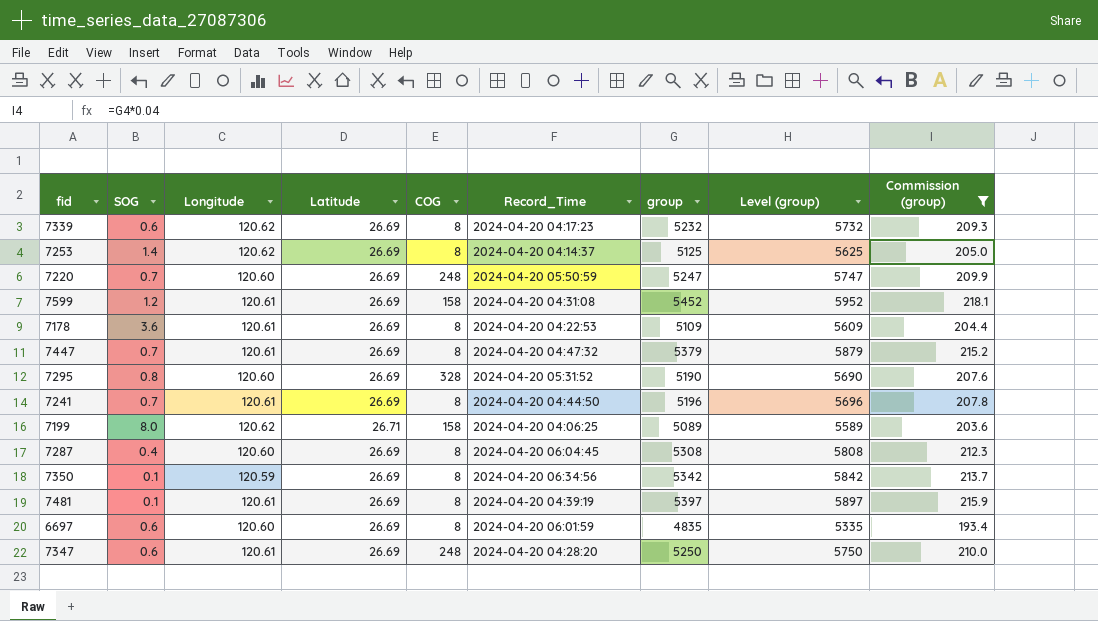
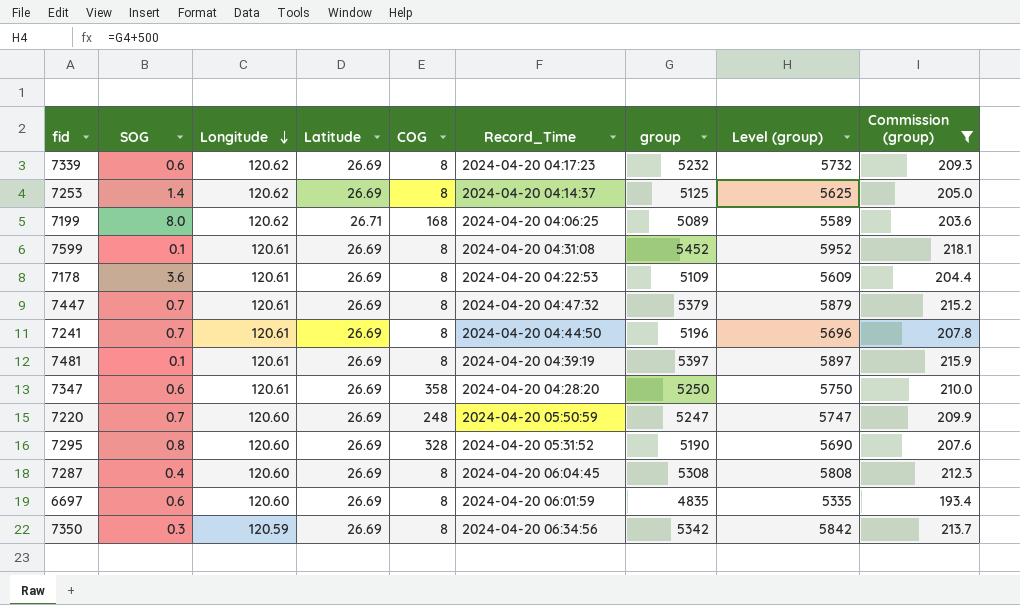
row order: none -> Longitude descending
7199 | COG: 158 -> 168
7599 | SOG: 1.2 -> 0.1
7599 | COG: 158 -> 8
7347 | COG: 248 -> 358
7350 | SOG: 0.1 -> 0.3

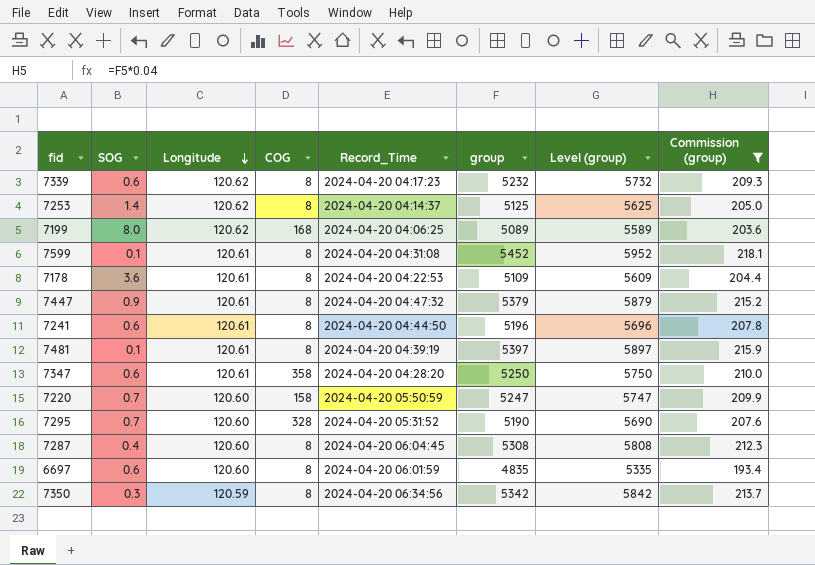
column Latitude | position: 4 -> none
7447 | SOG: 0.7 -> 0.9
7241 | SOG: 0.7 -> 0.6
7220 | COG: 248 -> 158
7295 | SOG: 0.8 -> 0.7

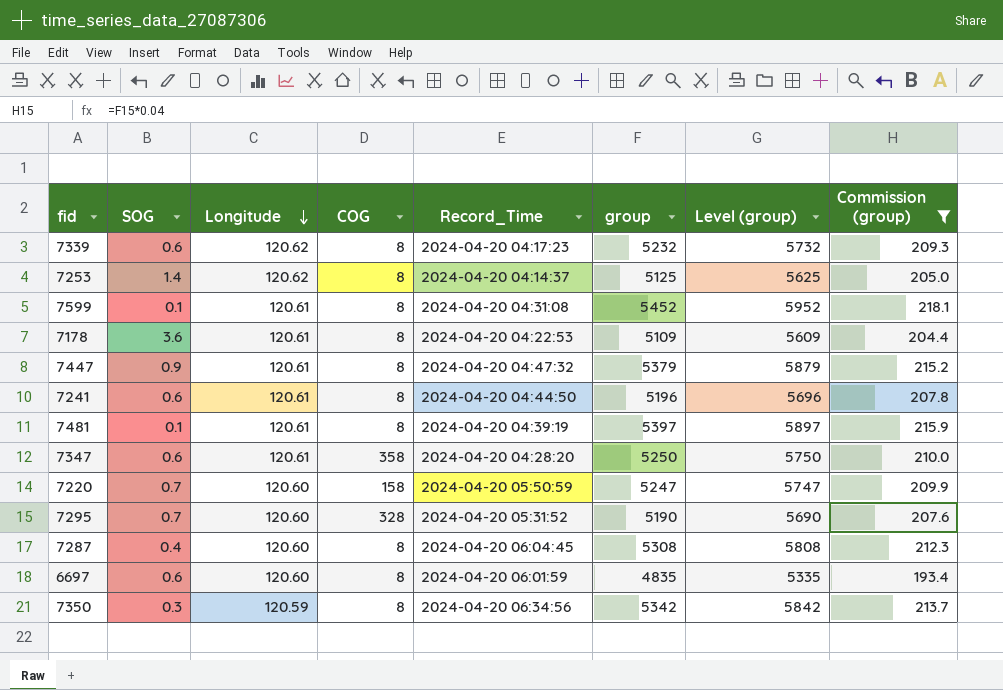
row 7199: 8.0 | 120.62 | 168 | 2024-04-20 04:06:25 | 5089 | 5589 | 203.6 -> none

